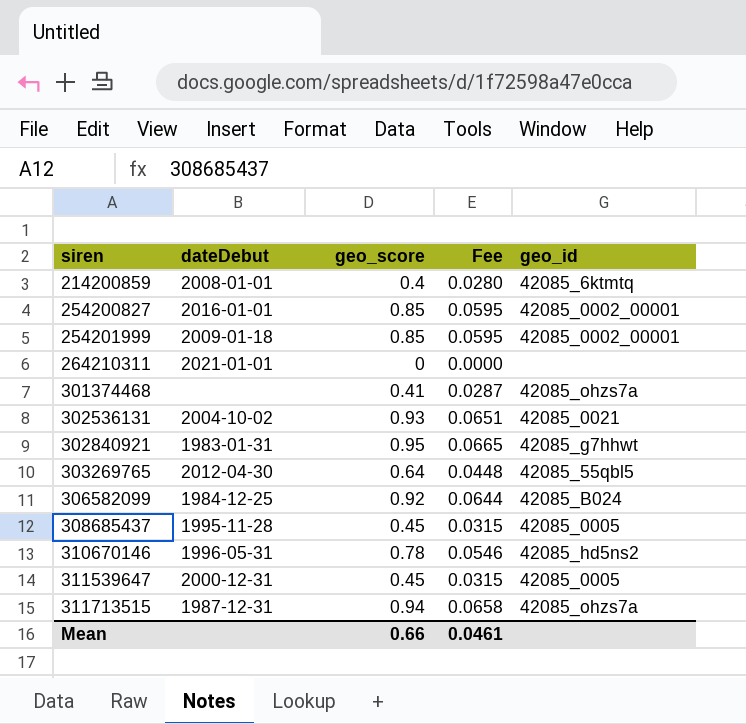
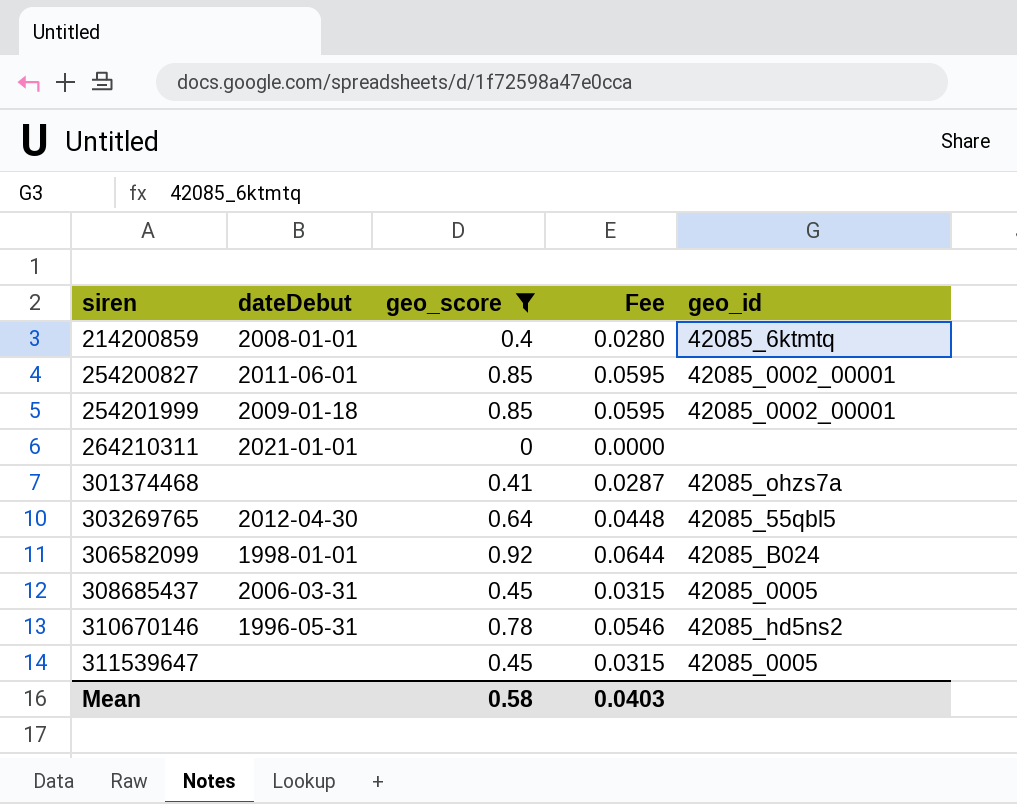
filter: none -> geo_score <= 0.92
254200827 | dateDebut: 2016-01-01 -> 2011-06-01
306582099 | dateDebut: 1984-12-25 -> 1998-01-01
308685437 | dateDebut: 1995-11-28 -> 2006-03-31
311539647 | dateDebut: 2000-12-31 -> none
Mean | geo_score: 0.66 -> 0.58
Mean | Fee: 0.0461 -> 0.0403

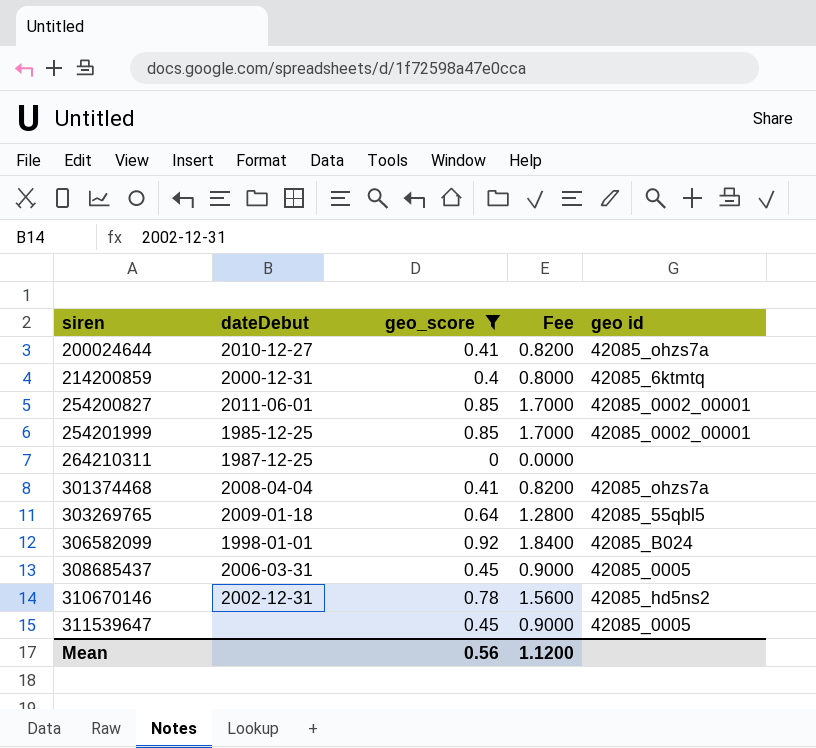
column Fee | formula: [geo_score] * 0.07 -> [geo_score] * 2
column name: geo_id -> geo id
row 200024644: none -> 2010-12-27 | 0.41 | 0.8200 | 42085_ohzs7a
214200859 | dateDebut: 2008-01-01 -> 2000-12-31
254201999 | dateDebut: 2009-01-18 -> 1985-12-25
264210311 | dateDebut: 2021-01-01 -> 1987-12-25
301374468 | dateDebut: none -> 2008-04-04
303269765 | dateDebut: 2012-04-30 -> 2009-01-18
310670146 | dateDebut: 1996-05-31 -> 2002-12-31
Mean | geo_score: 0.58 -> 0.56
Mean | Fee: 0.0403 -> 1.1200

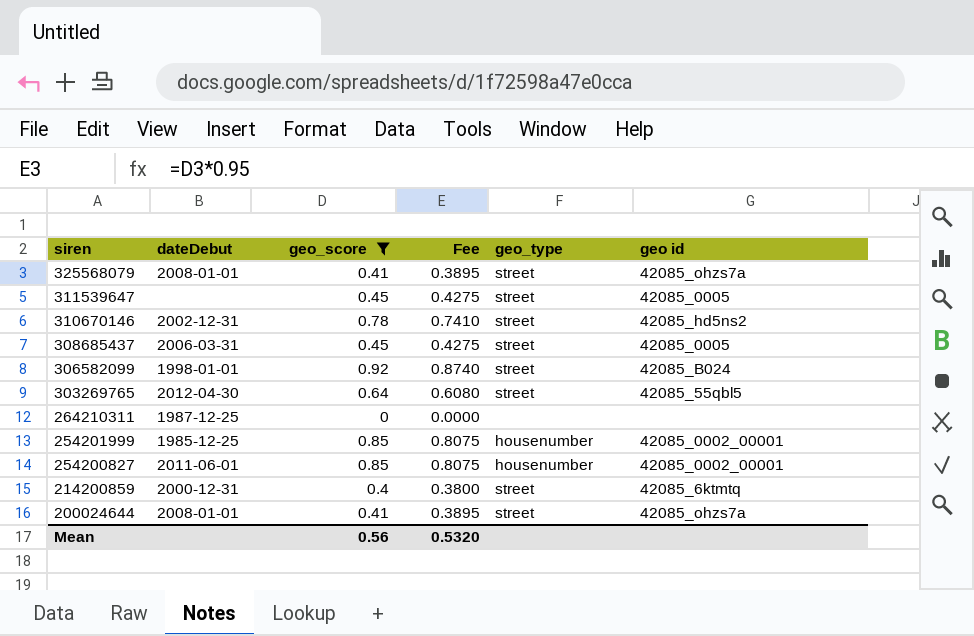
row order: siren ascending -> siren descending
column Fee | formula: [geo_score] * 2 -> [geo_score] * 0.95
column geo_type | position: none -> 5
row 301374468: 2008-04-04 | 0.41 | 0.8200 | 42085_ohzs7a -> none
row 325568079: none -> 2008-01-01 | 0.41 | 0.3895 | street | 42085_ohzs7a
303269765 | dateDebut: 2009-01-18 -> 2012-04-30
200024644 | dateDebut: 2010-12-27 -> 2008-01-01
Mean | Fee: 1.1200 -> 0.5320

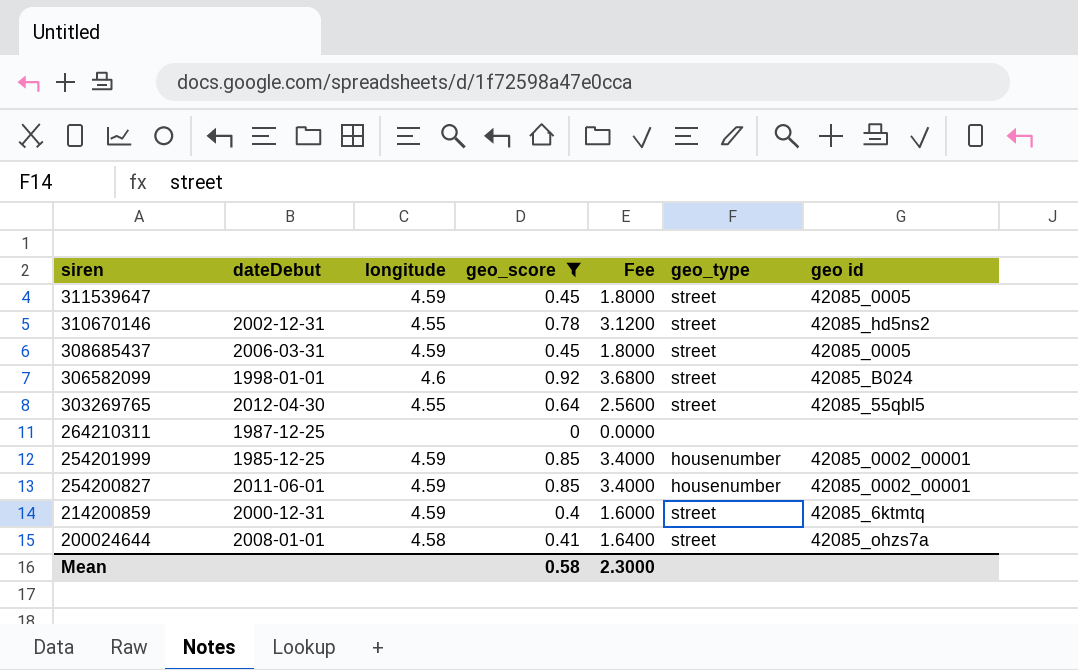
column longitude | position: none -> 3
column Fee | formula: [geo_score] * 0.95 -> [geo_score] * 4
row 325568079: 2008-01-01 | 0.41 | 0.3895 | street | 42085_ohzs7a -> none
Mean | geo_score: 0.56 -> 0.58
Mean | Fee: 0.5320 -> 2.3000

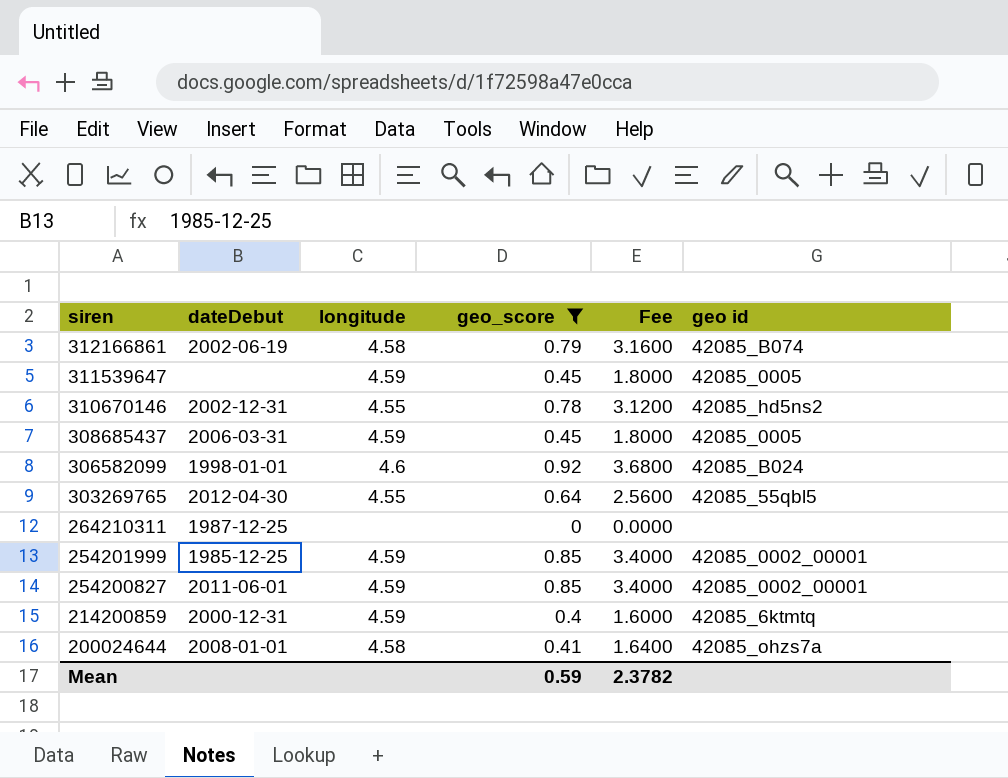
column geo_type | position: 6 -> none
row 312166861: none -> 2002-06-19 | 4.58 | 0.79 | 3.1600 | 42085_B074
Mean | geo_score: 0.58 -> 0.59
Mean | Fee: 2.3000 -> 2.3782

